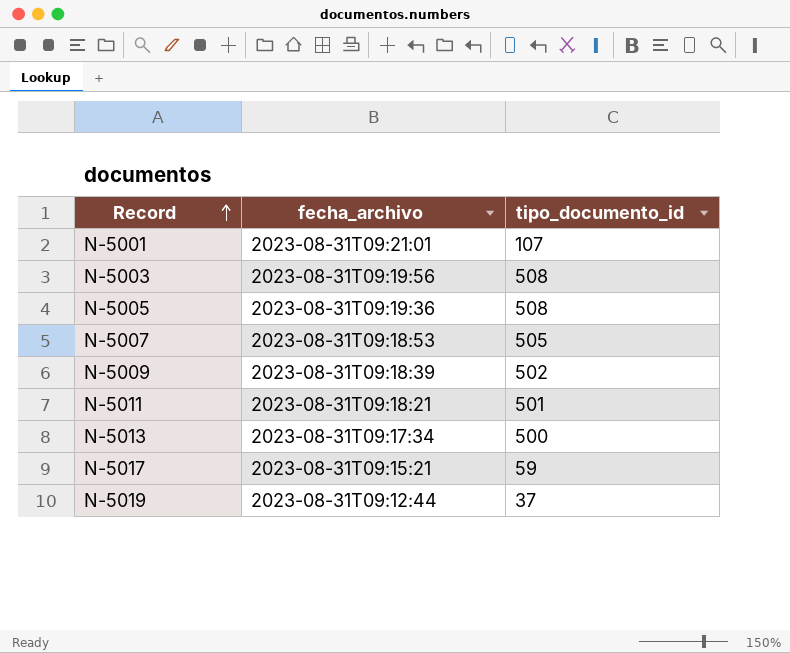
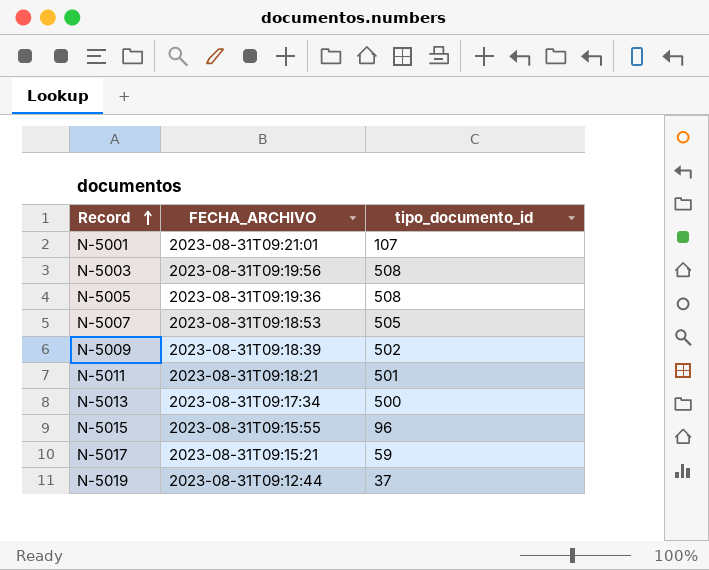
column name: fecha_archivo -> FECHA_ARCHIVO
row N-5015: none -> 2023-08-31T09:15:55 | 96

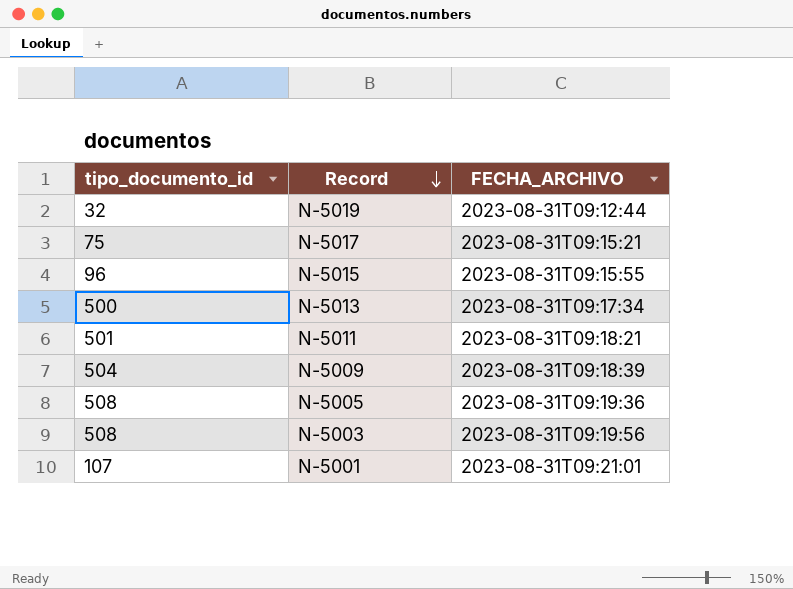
row order: Record ascending -> Record descending
column tipo_documento_id | position: 3 -> 1
row N-5007: 2023-08-31T09:18:53 | 505 -> none
N-5019 | tipo_documento_id: 37 -> 32
N-5017 | tipo_documento_id: 59 -> 75
N-5009 | tipo_documento_id: 502 -> 504

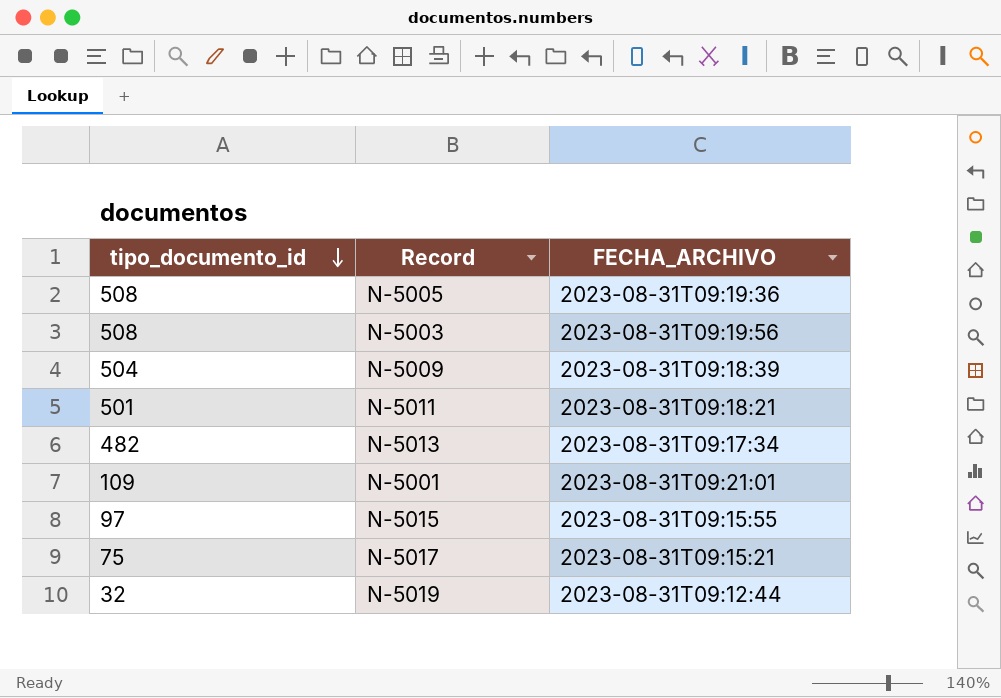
row order: Record descending -> tipo_documento_id descending
N-5013 | tipo_documento_id: 500 -> 482
N-5001 | tipo_documento_id: 107 -> 109
N-5015 | tipo_documento_id: 96 -> 97

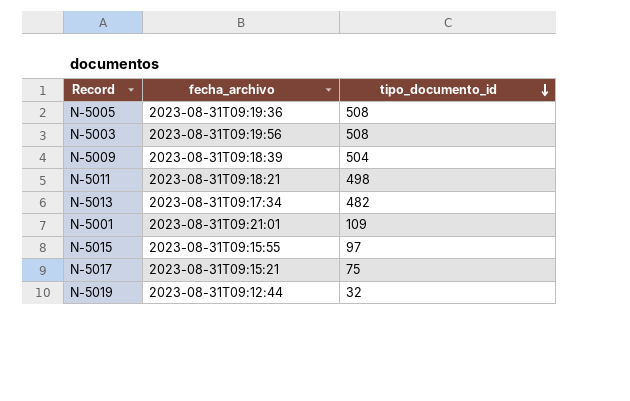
column name: FECHA_ARCHIVO -> fecha_archivo
column tipo_documento_id | position: 1 -> 3
N-5011 | tipo_documento_id: 501 -> 498

